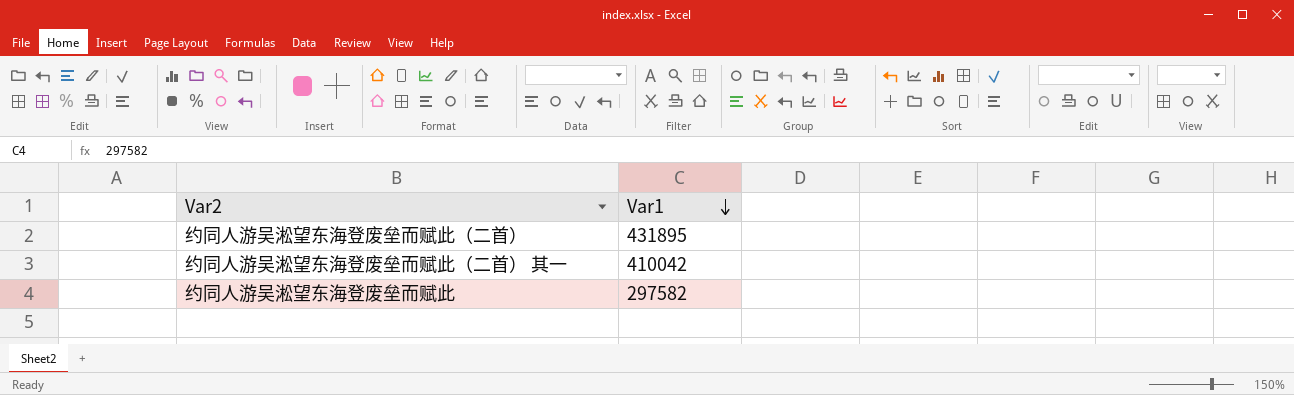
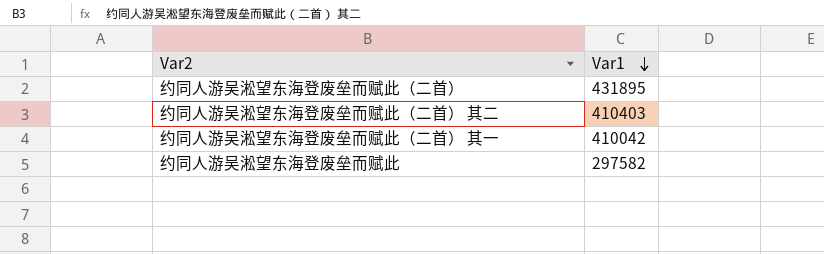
row 约同人游吴淞望东海登废垒而赋此（二首） 其二: none -> 410403

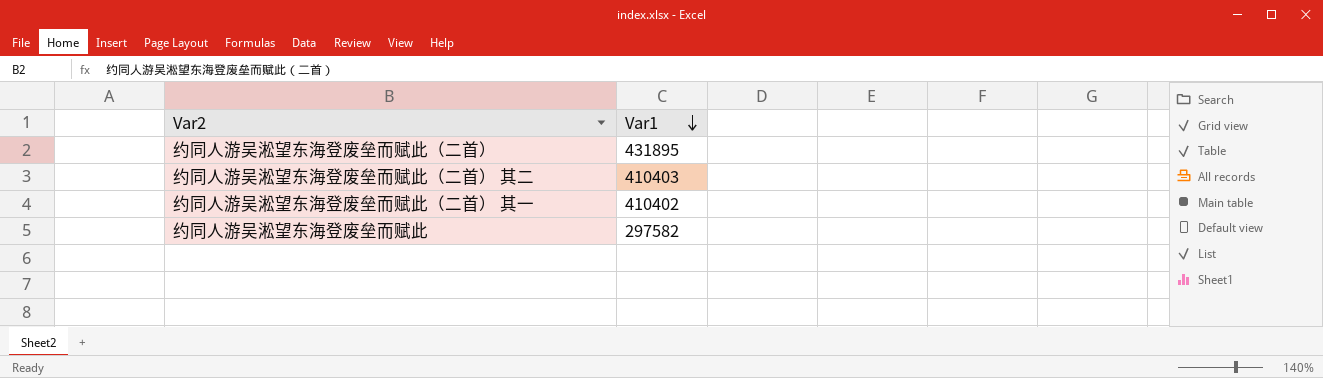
约同人游吴淞望东海登废垒而赋此（二首） 其一 | Var1: 410042 -> 410402

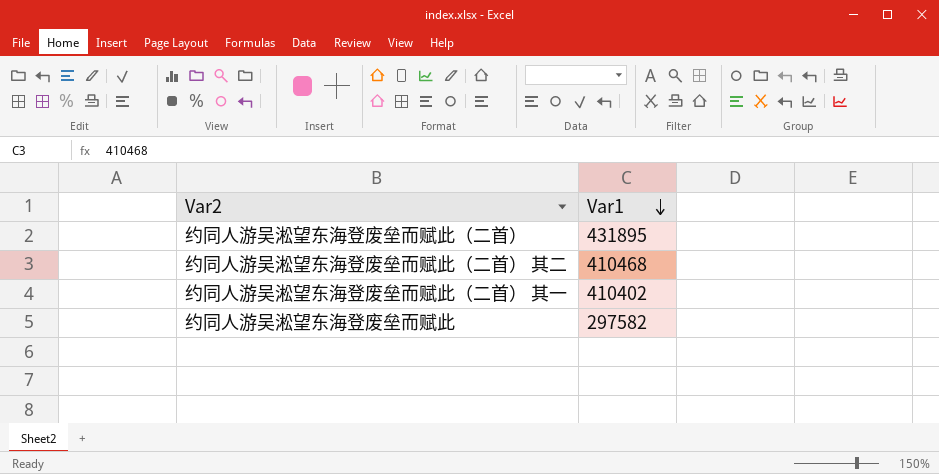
约同人游吴淞望东海登废垒而赋此（二首） 其二 | Var1: 410403 -> 410468

